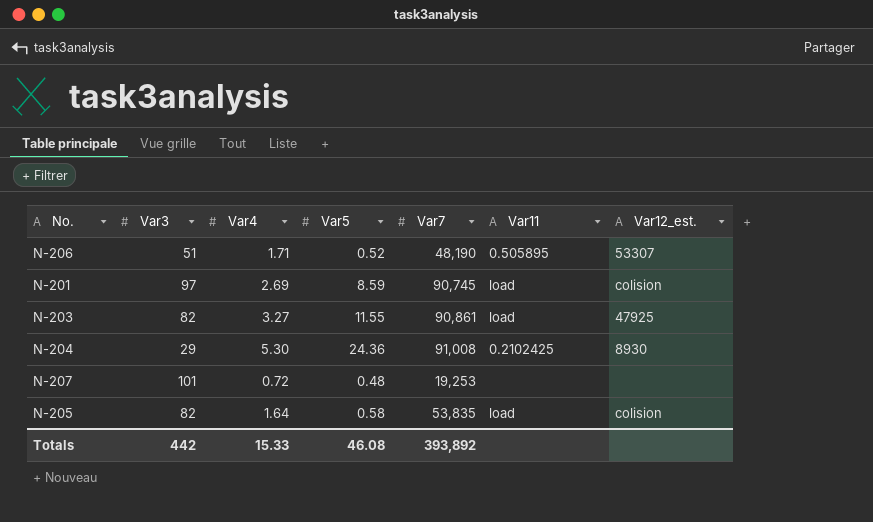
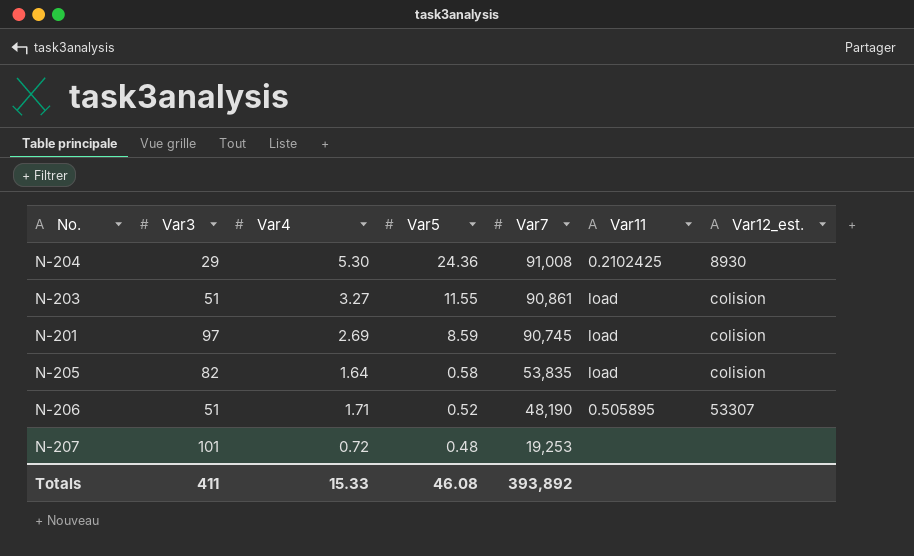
row order: none -> Var5 descending
N-203 | Var3: 82 -> 51
N-203 | Var12_est.: 47925 -> colision
Totals | Var3: 442 -> 411

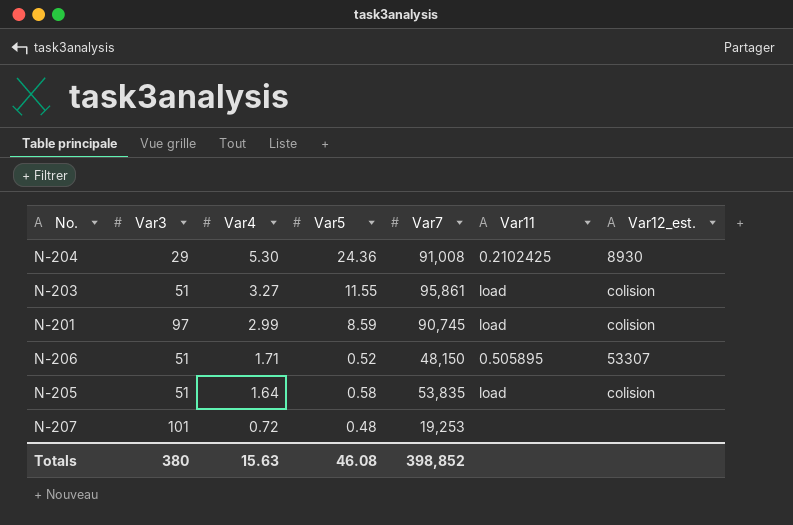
row order: Var5 descending -> Var4 descending
N-203 | Var7: 90,861 -> 95,861
N-201 | Var4: 2.69 -> 2.99
N-206 | Var7: 48,190 -> 48,150
N-205 | Var3: 82 -> 51
Totals | Var3: 411 -> 380
Totals | Var4: 15.33 -> 15.63
Totals | Var7: 393,892 -> 398,852

